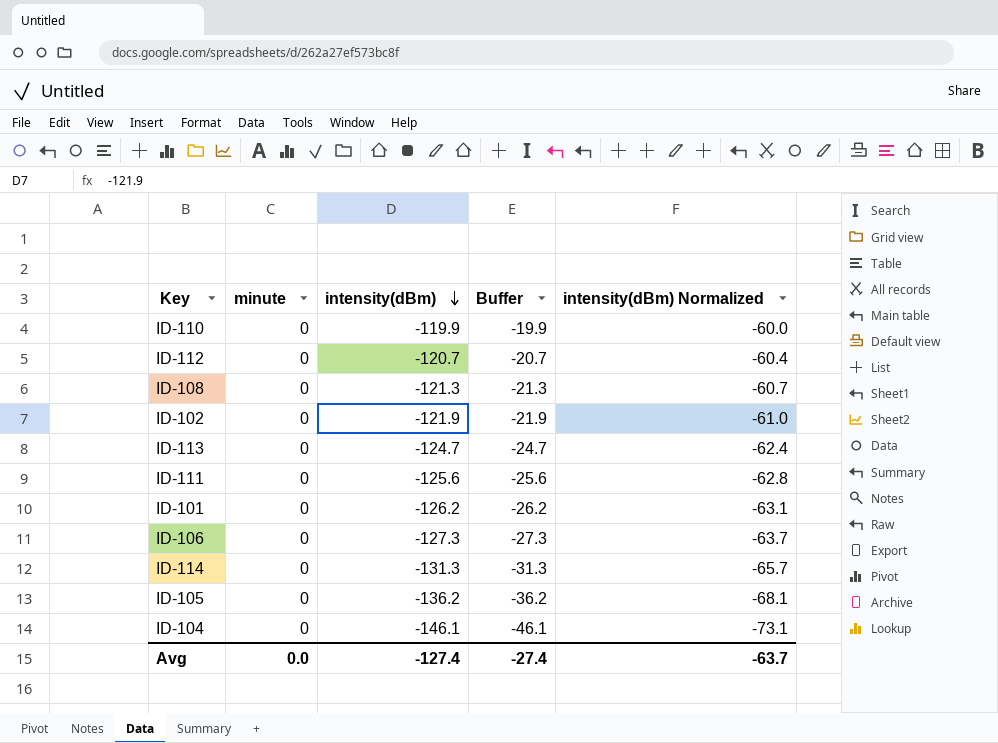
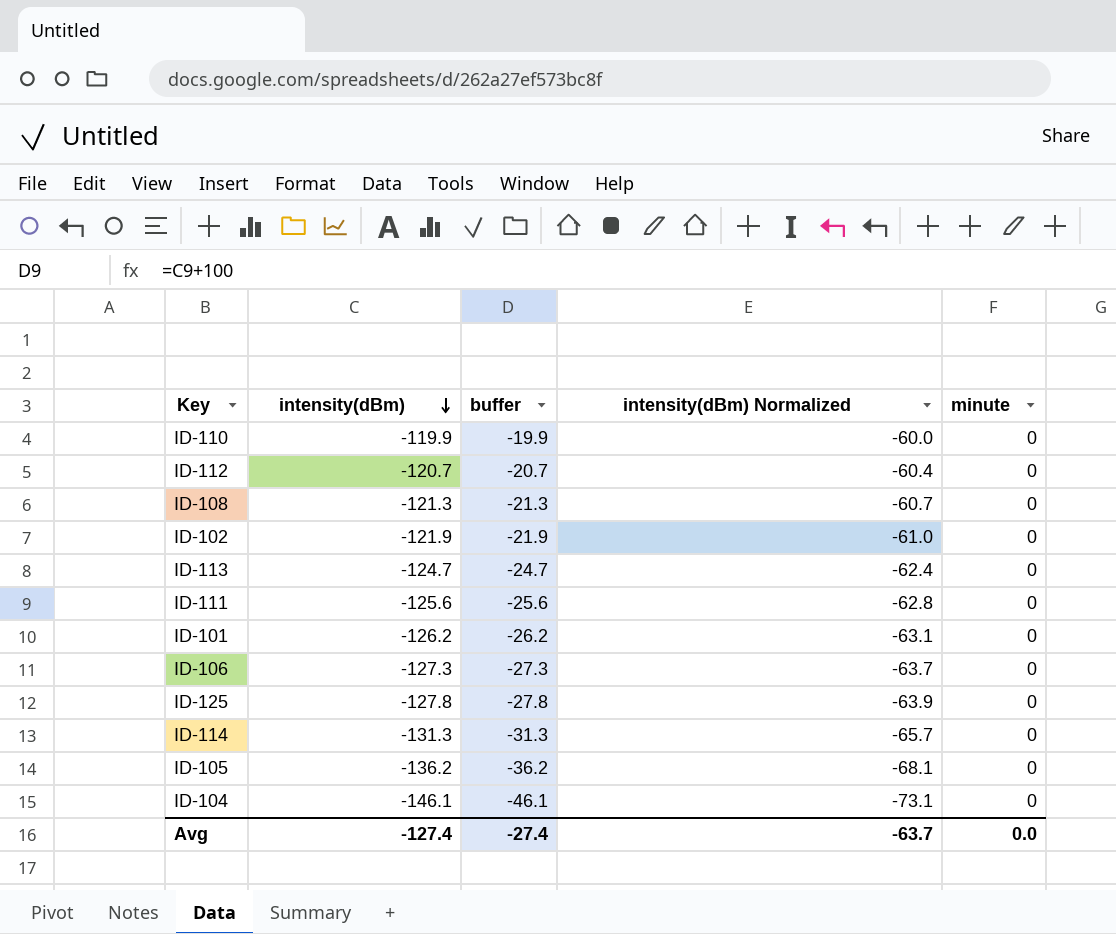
column name: Buffer -> buffer
column minute | position: 2 -> 5
row ID-125: none -> -127.8 | -27.8 | -63.9 | 0

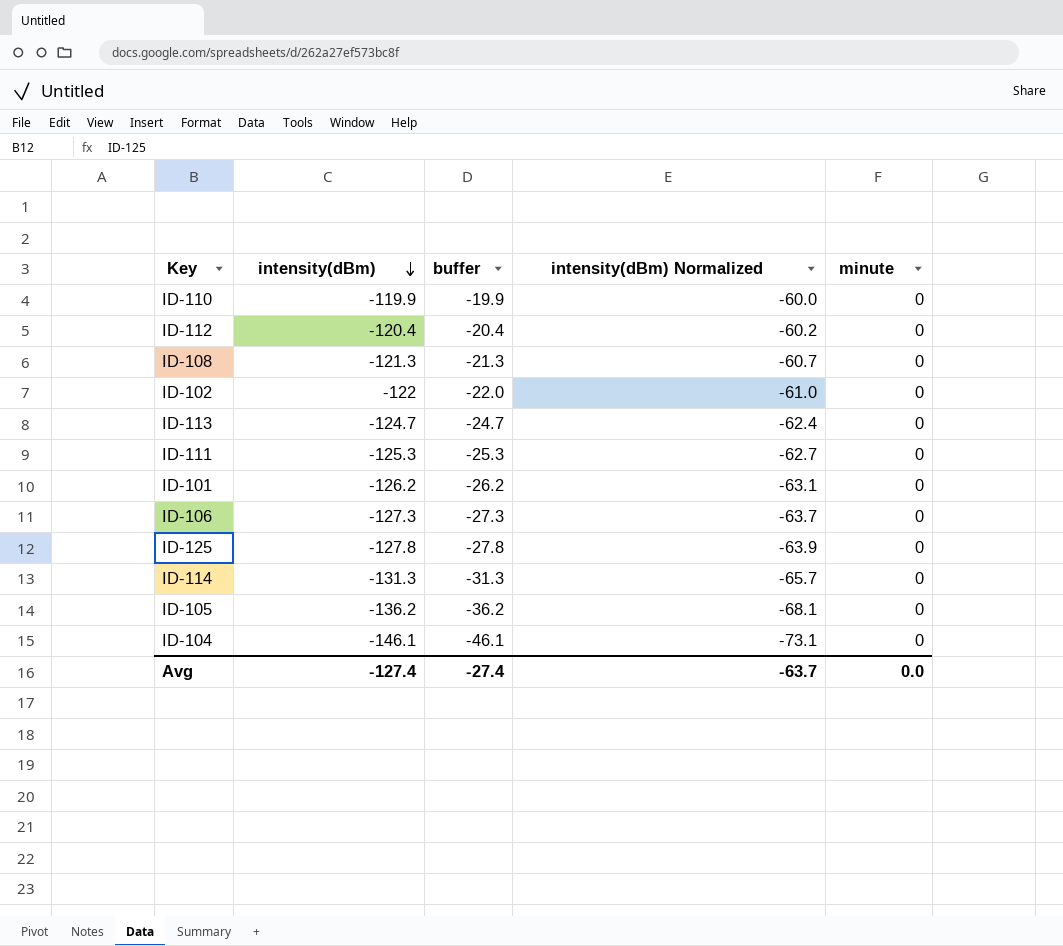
ID-112 | intensity(dBm): -120.7 -> -120.4
ID-112 | buffer: -20.7 -> -20.4
ID-112 | intensity(dBm) Normalized: -60.4 -> -60.2
ID-102 | intensity(dBm): -121.9 -> -122
ID-102 | buffer: -21.9 -> -22.0
ID-111 | intensity(dBm): -125.6 -> -125.3
ID-111 | buffer: -25.6 -> -25.3
ID-111 | intensity(dBm) Normalized: -62.8 -> -62.7

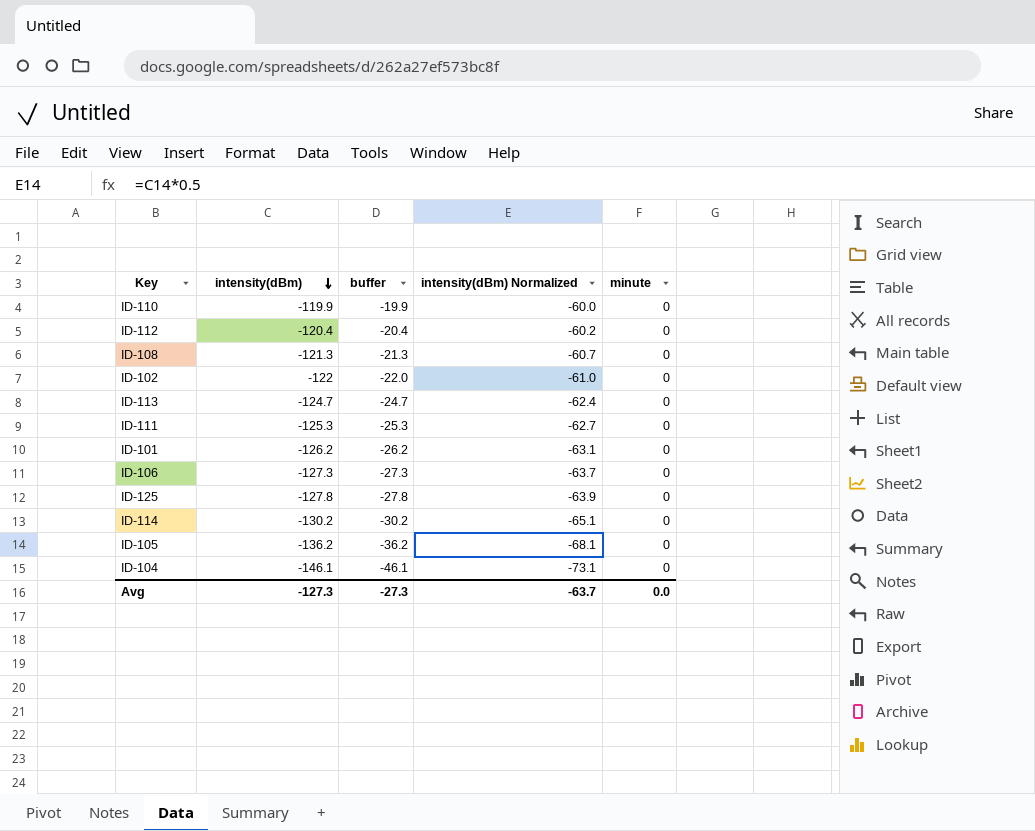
ID-114 | intensity(dBm): -131.3 -> -130.2
ID-114 | buffer: -31.3 -> -30.2
ID-114 | intensity(dBm) Normalized: -65.7 -> -65.1
Avg | intensity(dBm): -127.4 -> -127.3
Avg | buffer: -27.4 -> -27.3

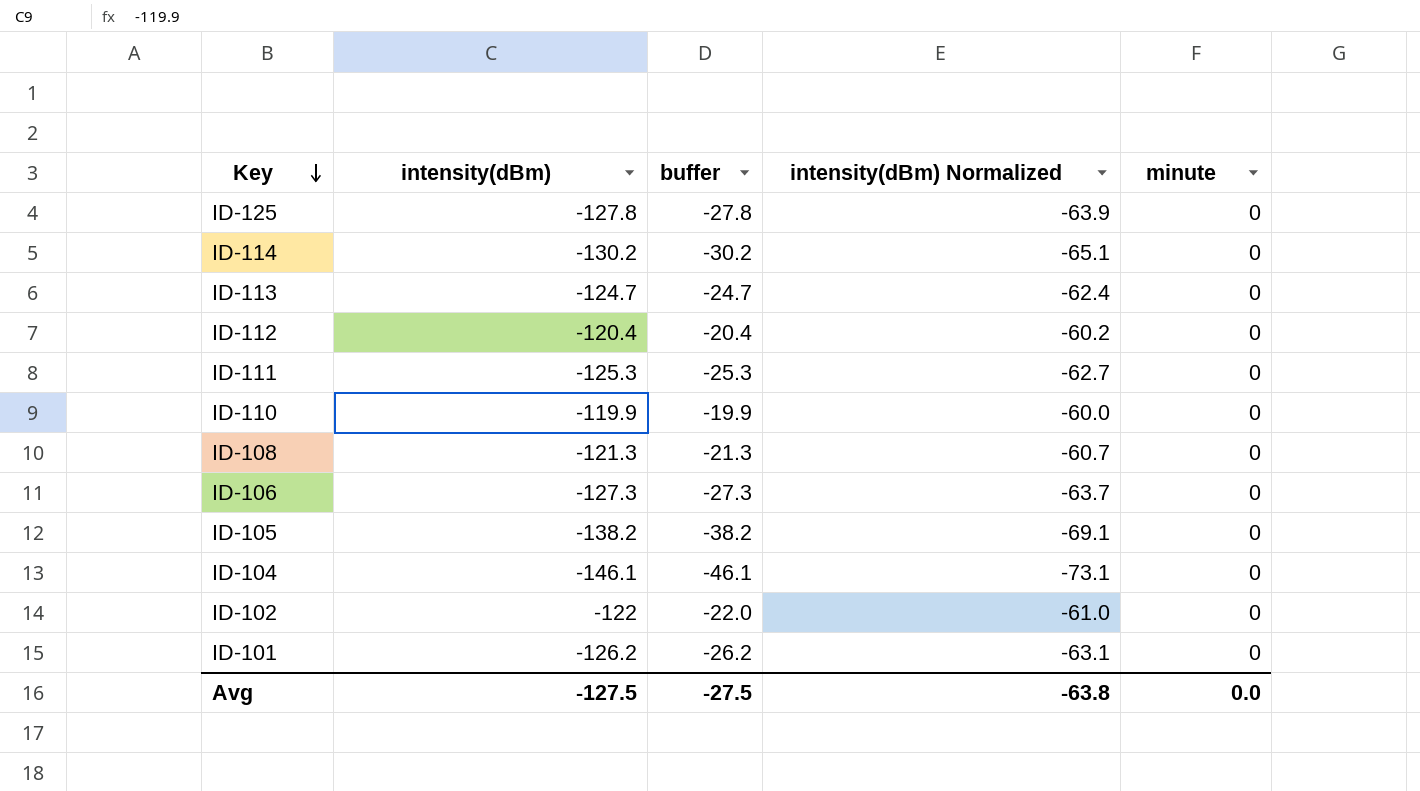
row order: intensity(dBm) descending -> Key descending
ID-105 | intensity(dBm): -136.2 -> -138.2
ID-105 | buffer: -36.2 -> -38.2
ID-105 | intensity(dBm) Normalized: -68.1 -> -69.1
Avg | intensity(dBm): -127.3 -> -127.5
Avg | buffer: -27.3 -> -27.5
Avg | intensity(dBm) Normalized: -63.7 -> -63.8

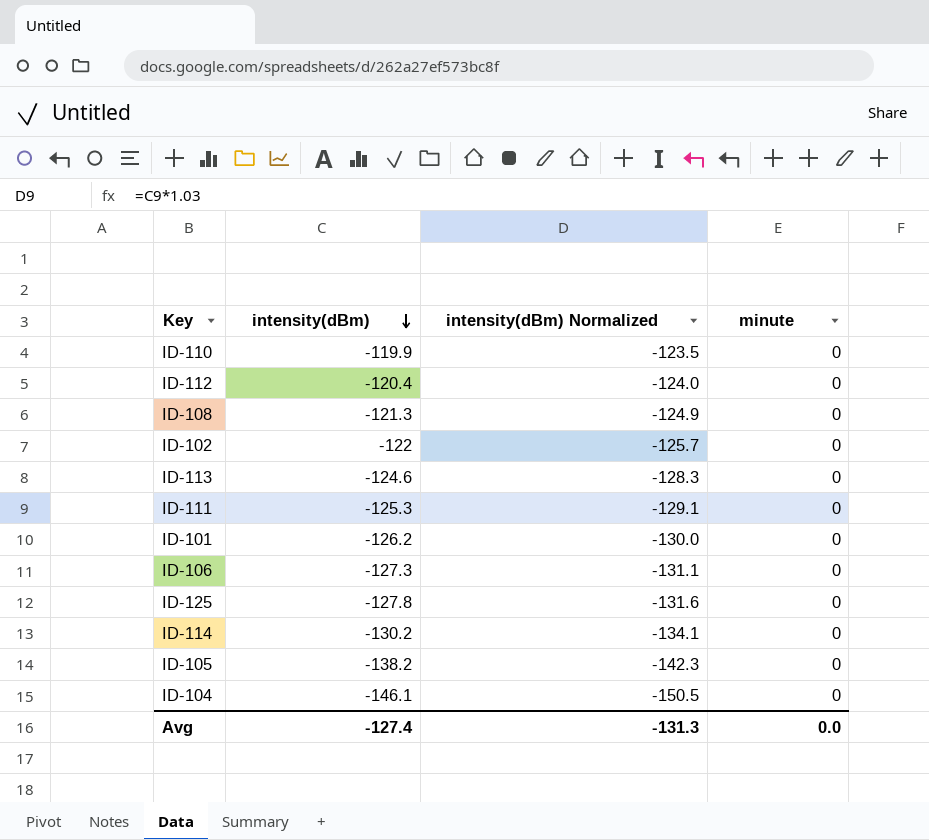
row order: Key descending -> intensity(dBm) descending
column buffer | formula: [intensity(dBm)] + 100 -> none
column intensity(dBm) Normalized | formula: [intensity(dBm)] * 0.5 -> [intensity(dBm)] * 1.03
ID-113 | intensity(dBm): -124.7 -> -124.6
Avg | intensity(dBm): -127.5 -> -127.4
Avg | intensity(dBm) Normalized: -63.8 -> -131.3

